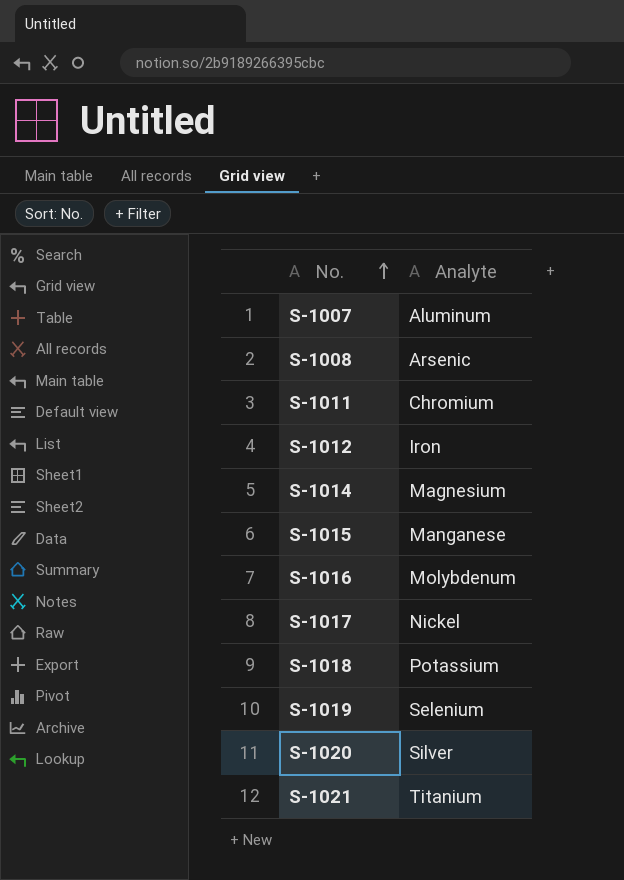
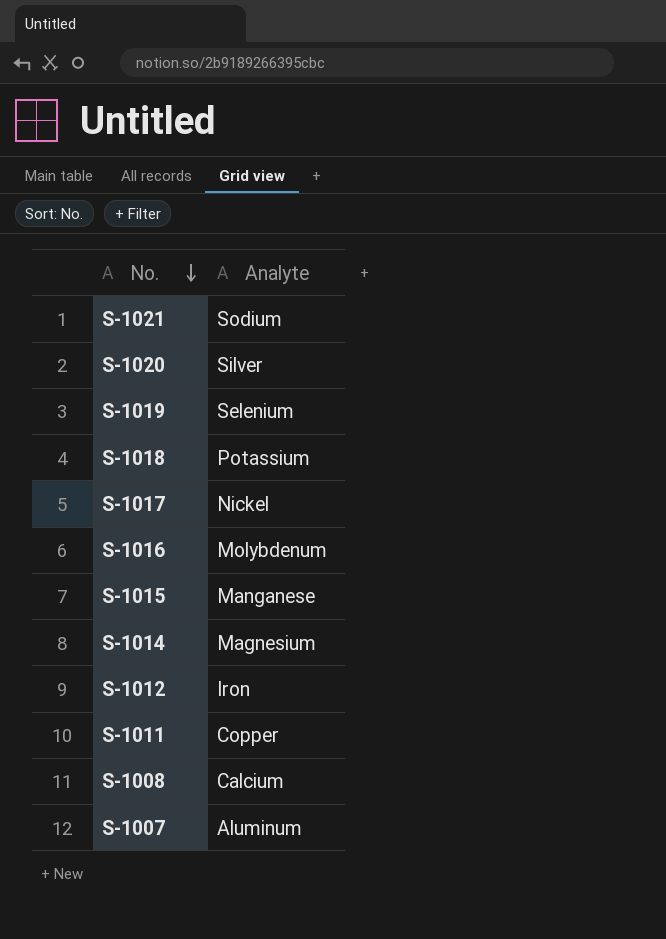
row order: No. ascending -> No. descending
S-1021 | Analyte: Titanium -> Sodium
S-1011 | Analyte: Chromium -> Copper
S-1008 | Analyte: Arsenic -> Calcium

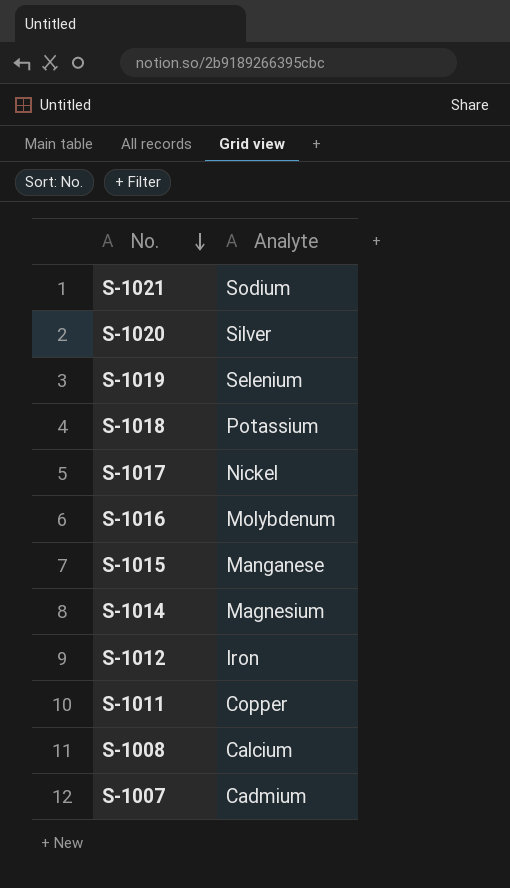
S-1007 | Analyte: Aluminum -> Cadmium

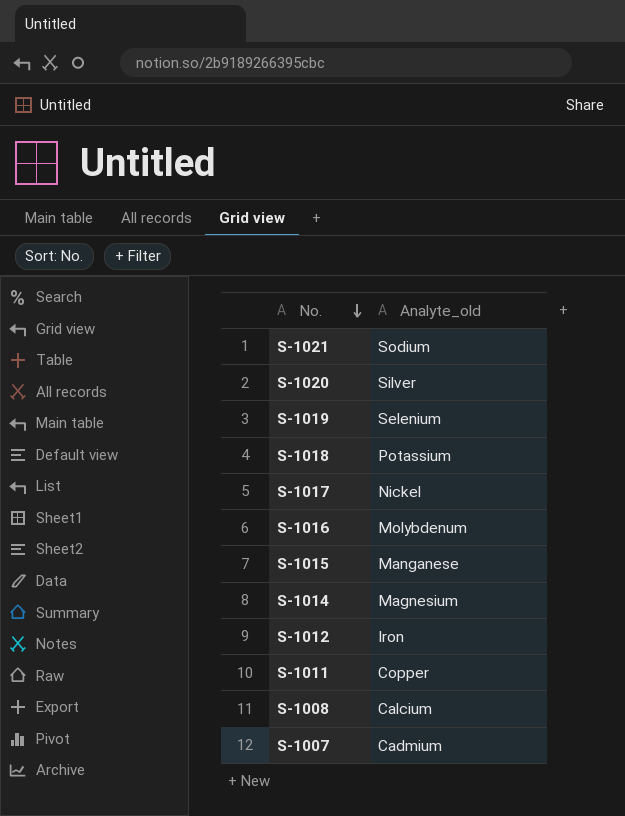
column name: Analyte -> Analyte_old

